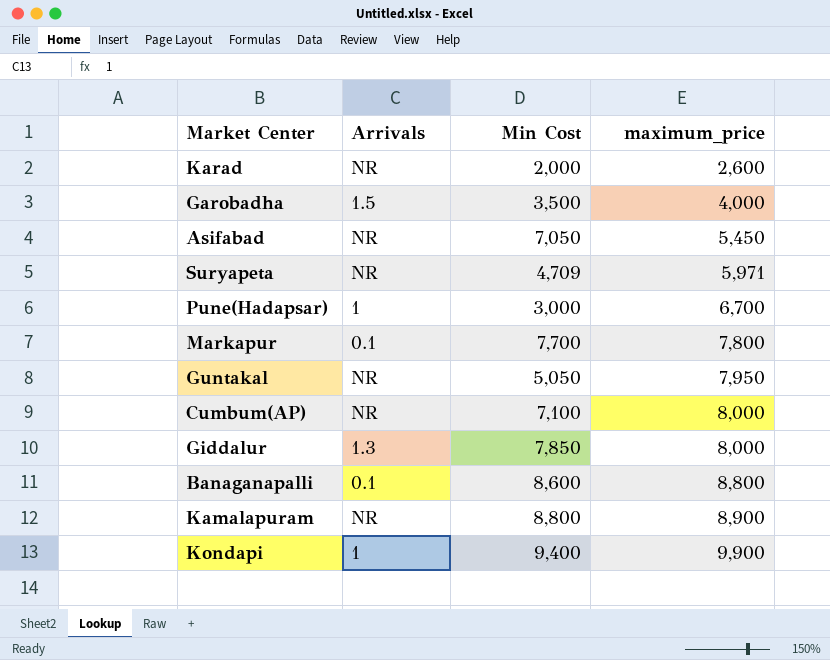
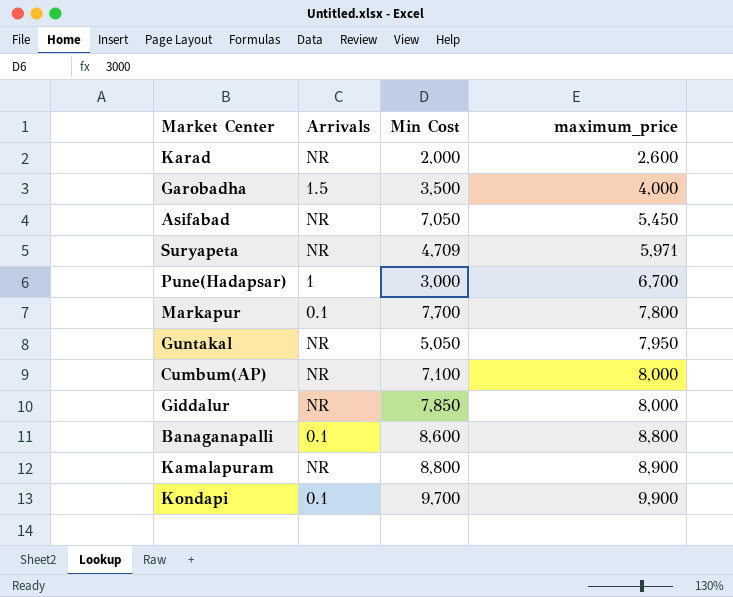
Giddalur | Arrivals: 1.3 -> NR
Kondapi | Arrivals: 1 -> 0.1
Kondapi | Min Cost: 9,400 -> 9,700

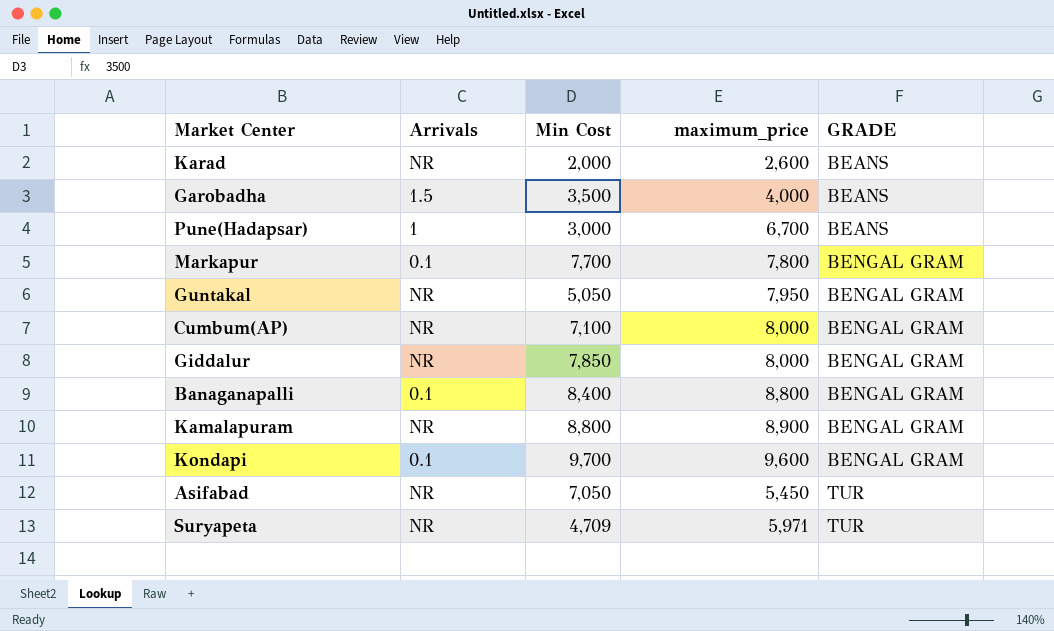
row order: maximum_price ascending -> GRADE ascending
column GRADE | position: none -> 5
Banaganapalli | Min Cost: 8,600 -> 8,400
Kondapi | maximum_price: 9,900 -> 9,600

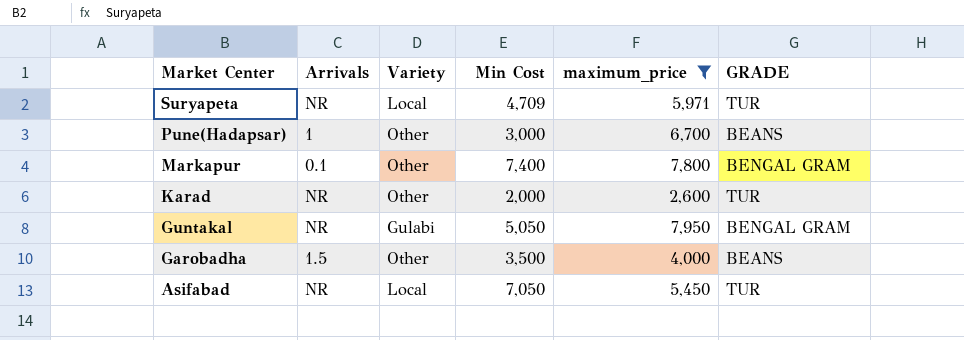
filter: none -> maximum_price <= 7,950
row order: GRADE ascending -> Market Center descending
column Variety | position: none -> 3
Markapur | Min Cost: 7,700 -> 7,400
Karad | GRADE: BEANS -> TUR

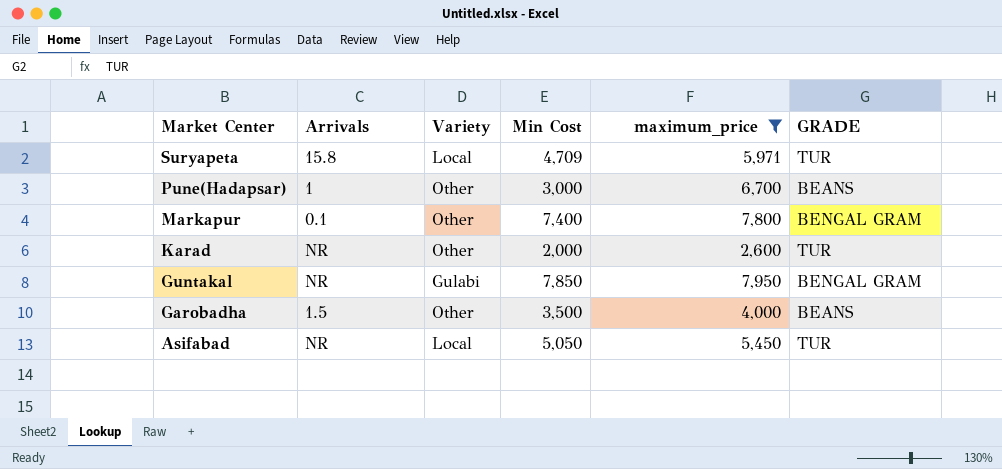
Suryapeta | Arrivals: NR -> 15.8
Guntakal | Min Cost: 5,050 -> 7,850
Asifabad | Min Cost: 7,050 -> 5,050

